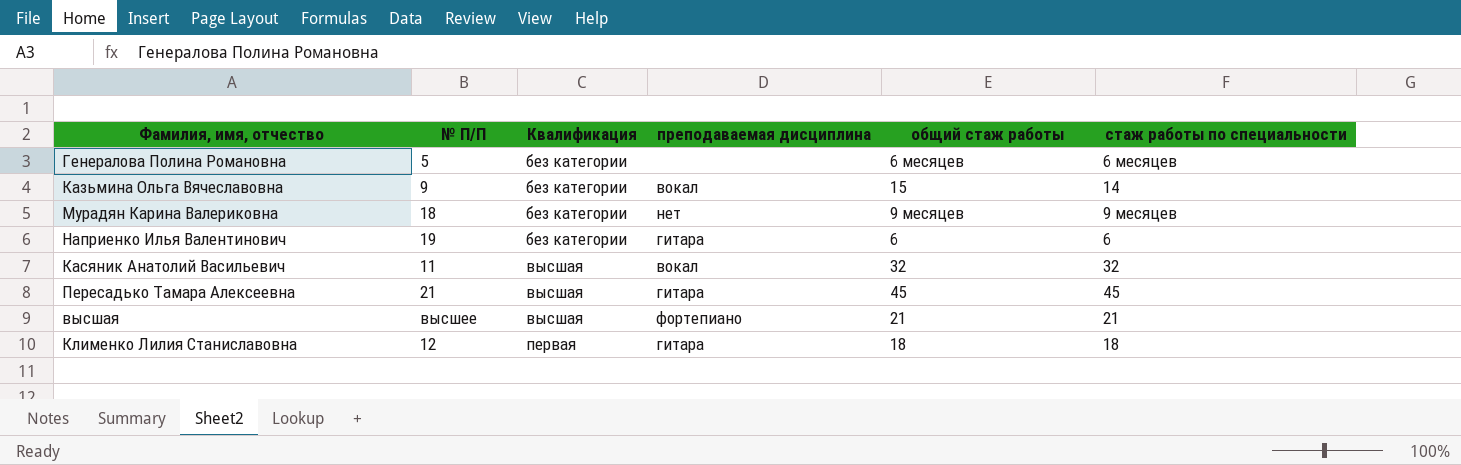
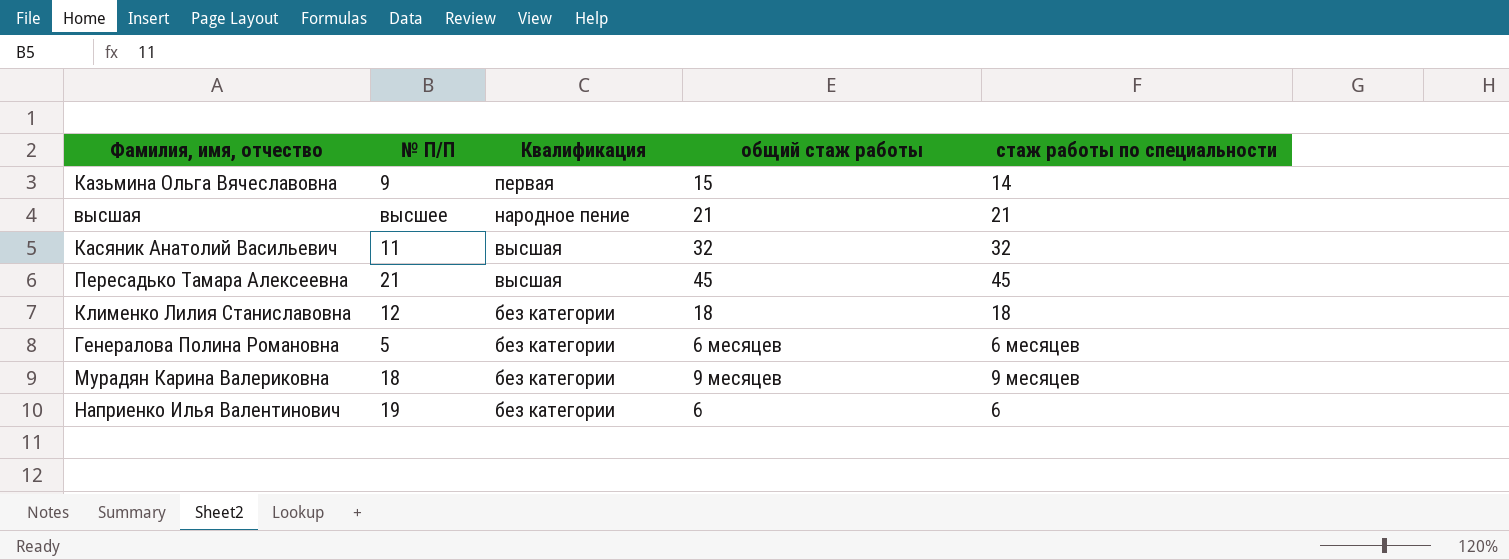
row order: Квалификация ascending -> Квалификация descending
column преподаваемая дисциплина | position: 4 -> none
Казьмина Ольга Вячеславовна | Квалификация: без категории -> первая
высшая | Квалификация: высшая -> народное пение
Клименко Лилия Станиславовна | Квалификация: первая -> без категории

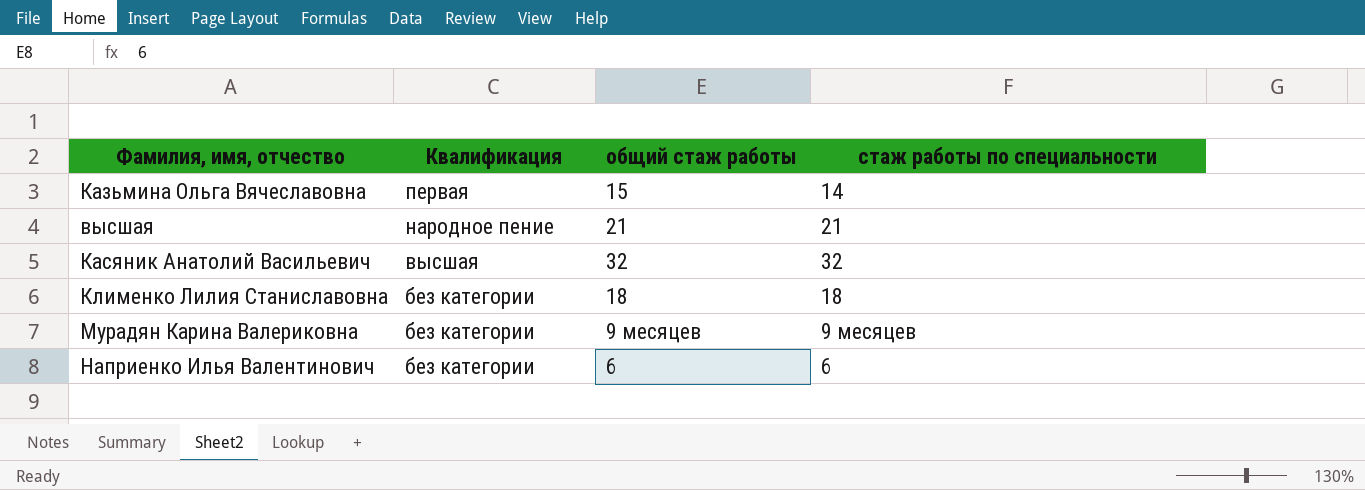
column № П/П | position: 2 -> none
row Пересадько Тамара Алексеевна: 21 | высшая | 45 | 45 -> none
row Генералова Полина Романовна: 5 | без категории | 6 месяцев | 6 месяцев -> none

